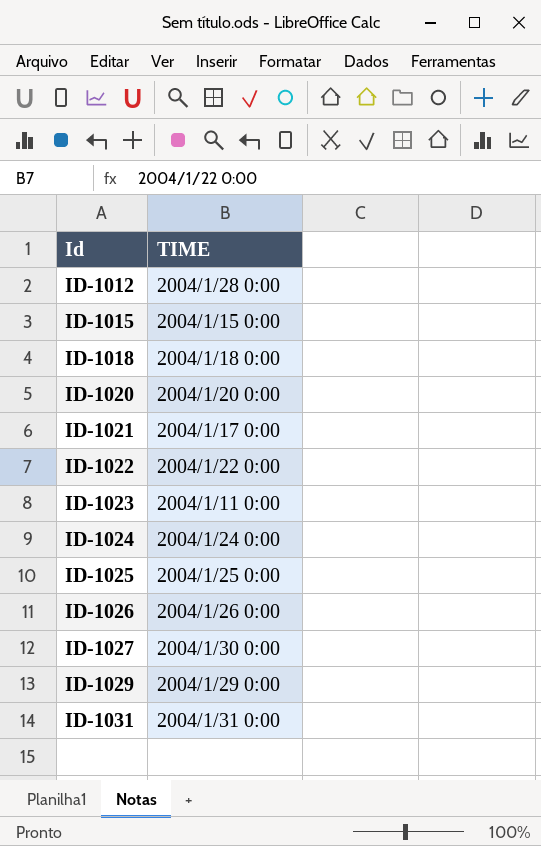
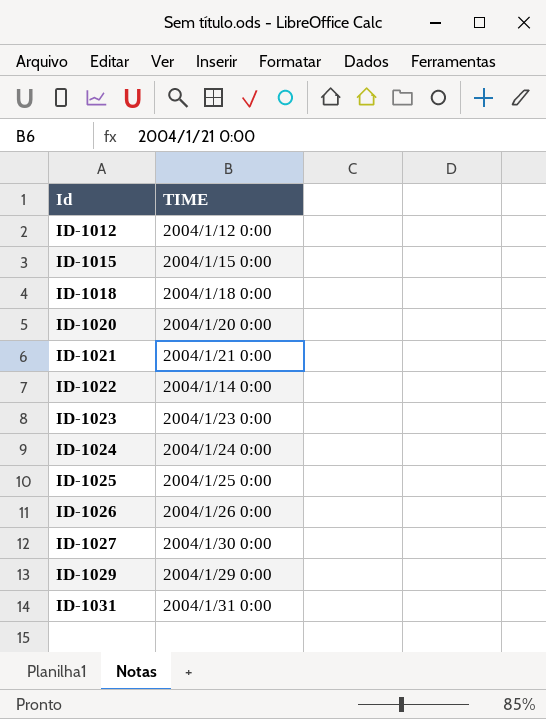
ID-1012 | TIME: 2004/1/28 0:00 -> 2004/1/12 0:00
ID-1021 | TIME: 2004/1/17 0:00 -> 2004/1/21 0:00
ID-1022 | TIME: 2004/1/22 0:00 -> 2004/1/14 0:00
ID-1023 | TIME: 2004/1/11 0:00 -> 2004/1/23 0:00

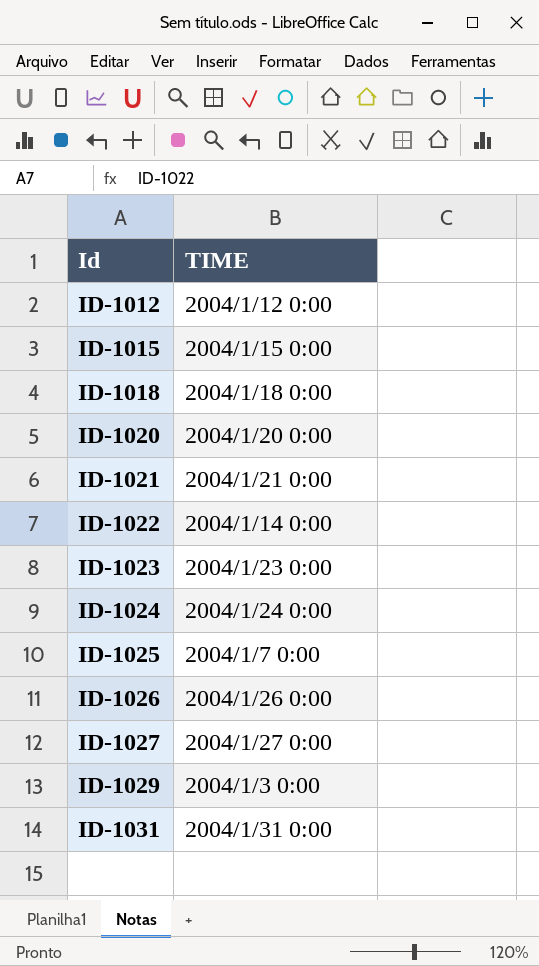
ID-1025 | TIME: 2004/1/25 0:00 -> 2004/1/7 0:00
ID-1027 | TIME: 2004/1/30 0:00 -> 2004/1/27 0:00
ID-1029 | TIME: 2004/1/29 0:00 -> 2004/1/3 0:00

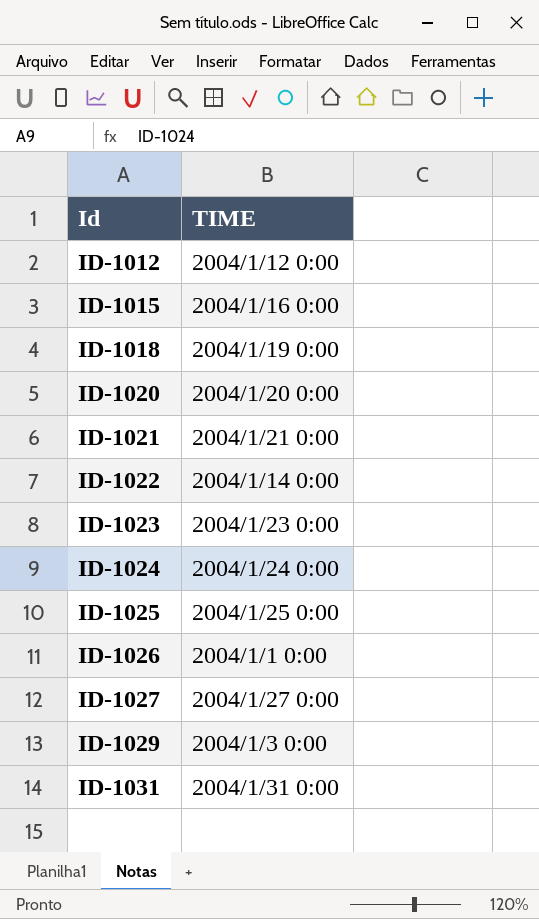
ID-1015 | TIME: 2004/1/15 0:00 -> 2004/1/16 0:00
ID-1018 | TIME: 2004/1/18 0:00 -> 2004/1/19 0:00
ID-1025 | TIME: 2004/1/7 0:00 -> 2004/1/25 0:00
ID-1026 | TIME: 2004/1/26 0:00 -> 2004/1/1 0:00

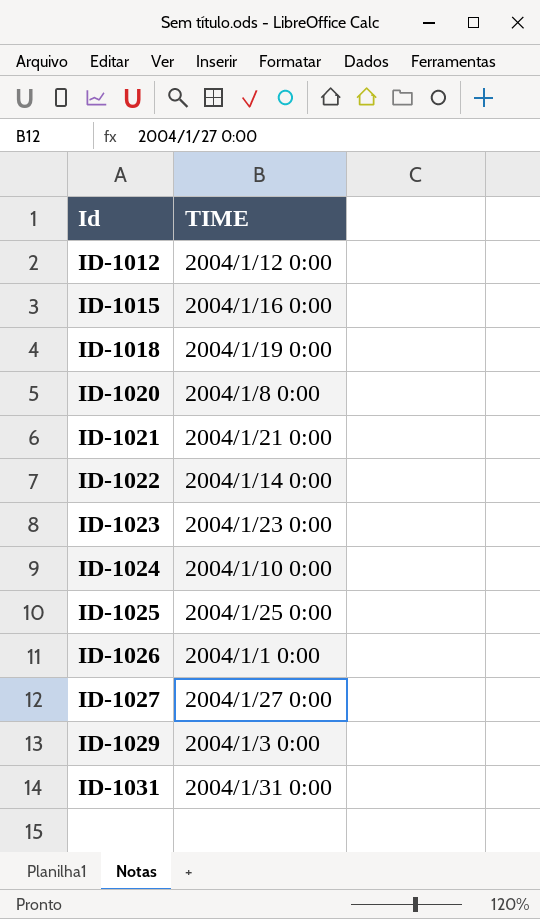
ID-1020 | TIME: 2004/1/20 0:00 -> 2004/1/8 0:00
ID-1024 | TIME: 2004/1/24 0:00 -> 2004/1/10 0:00

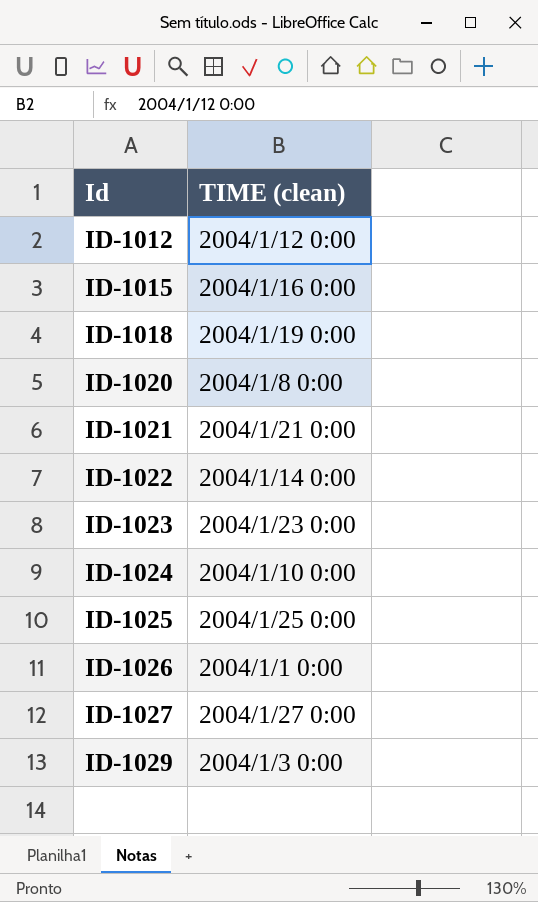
column name: TIME -> TIME (clean)
row ID-1031: 2004/1/31 0:00 -> none

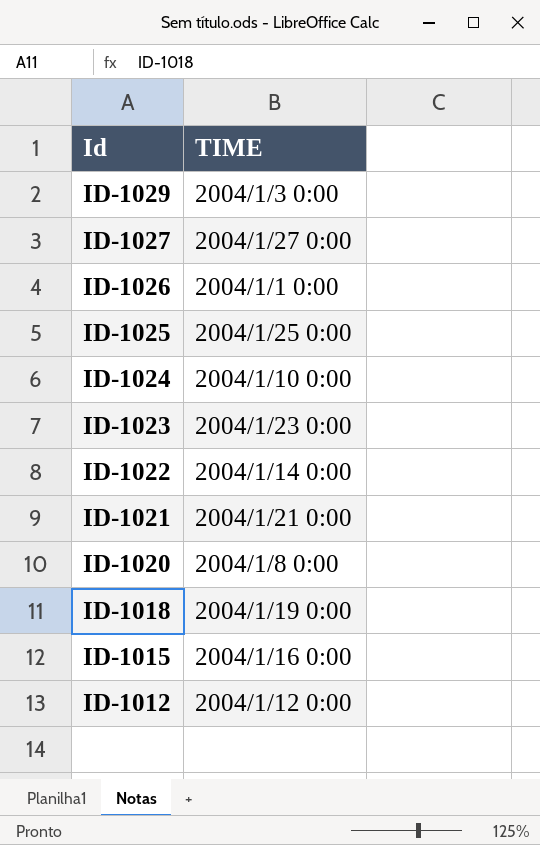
row order: Id ascending -> Id descending
column name: TIME (clean) -> TIME

